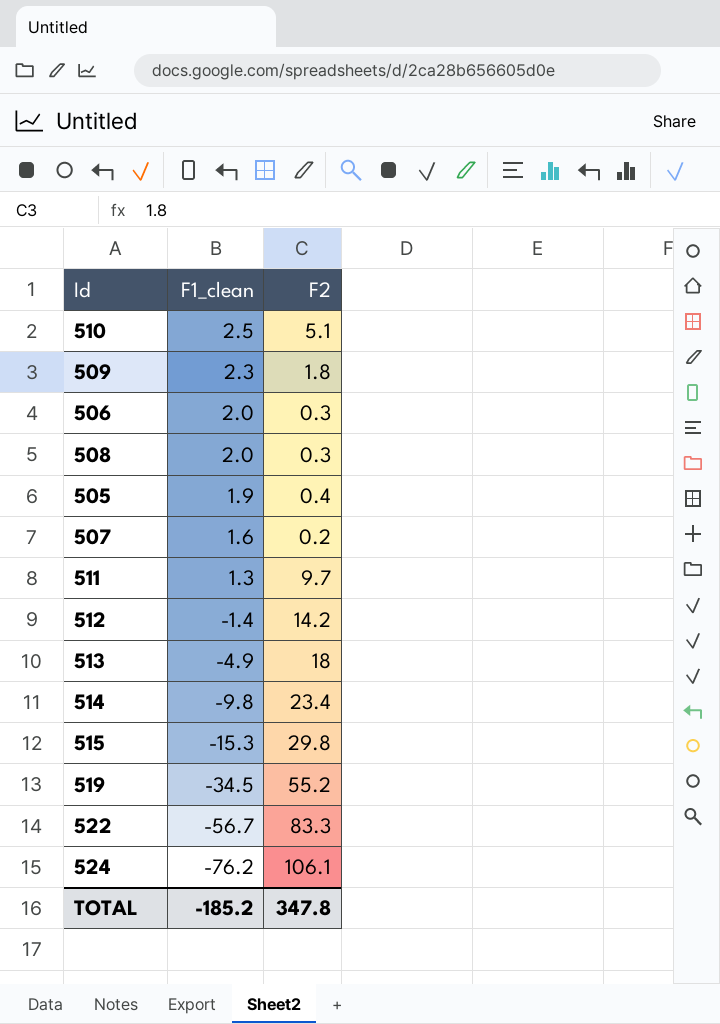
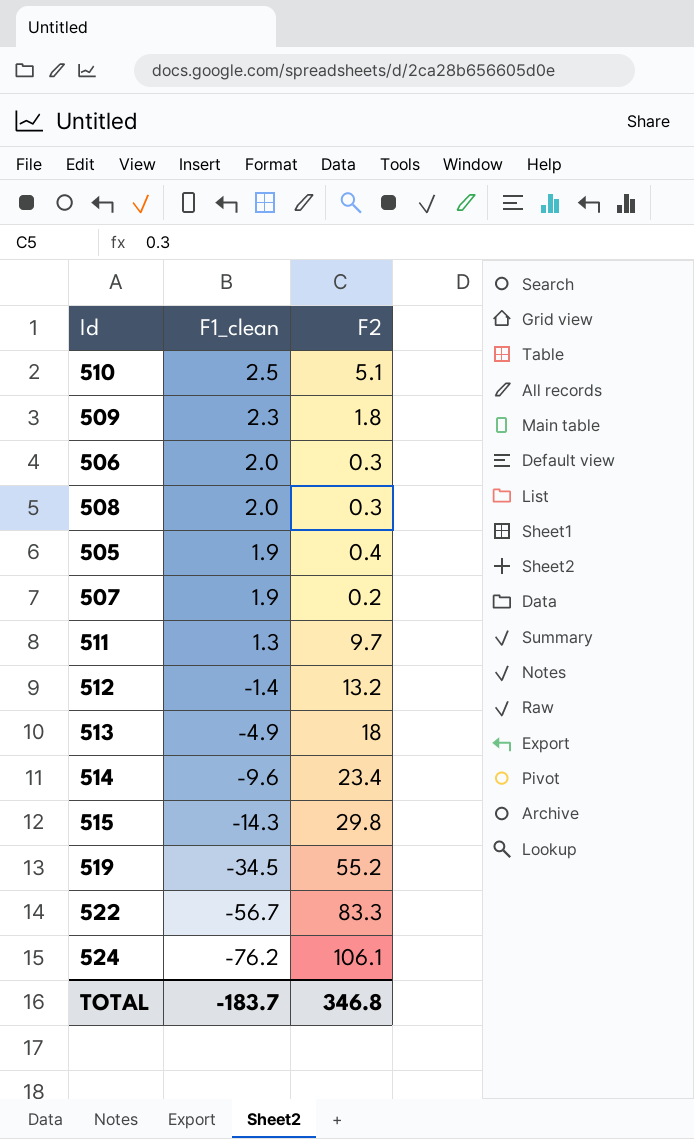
507 | F1_clean: 1.6 -> 1.9
512 | F2: 14.2 -> 13.2
514 | F1_clean: -9.8 -> -9.6
515 | F1_clean: -15.3 -> -14.3
TOTAL | F1_clean: -185.2 -> -183.7
TOTAL | F2: 347.8 -> 346.8

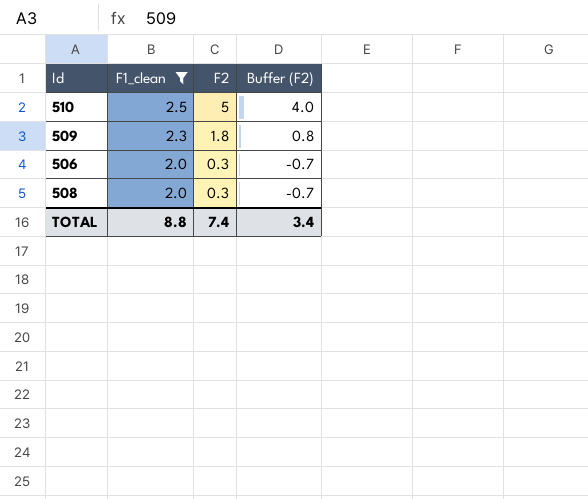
filter: none -> F1_clean >= 2.0
column Buffer (F2) | formula: none -> [F2] - 1
510 | F2: 5.1 -> 5
TOTAL | F1_clean: -183.7 -> 8.8
TOTAL | F2: 346.8 -> 7.4

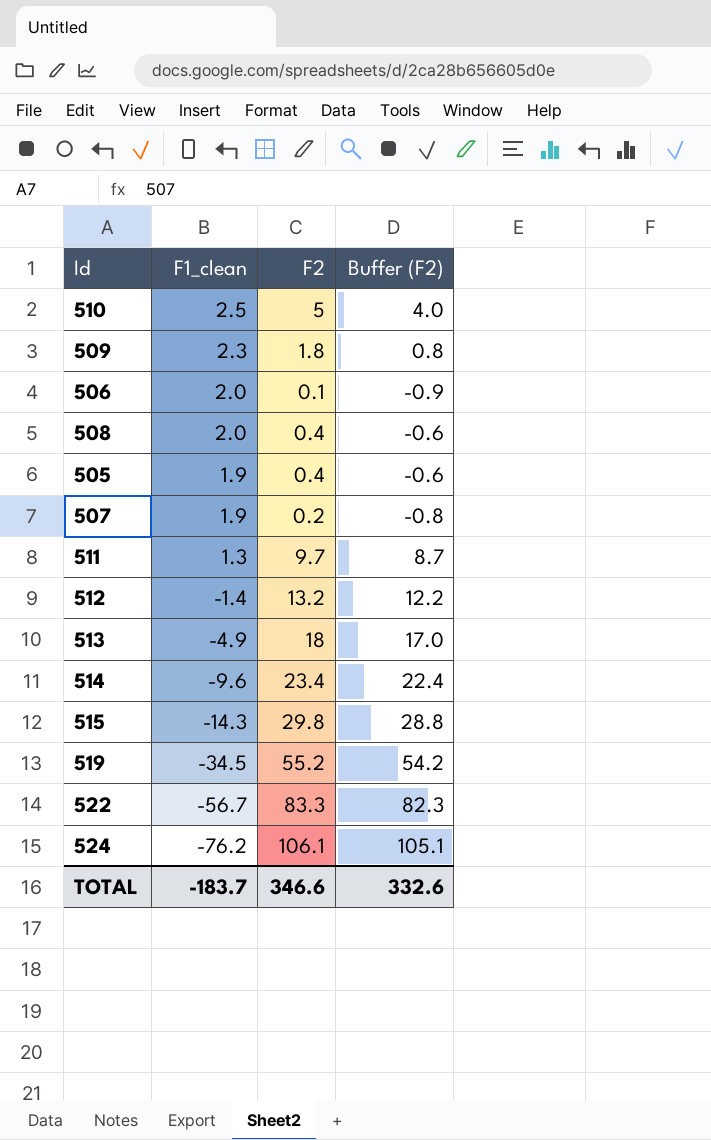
filter: F1_clean >= 2.0 -> none
506 | F2: 0.3 -> 0.1
506 | Buffer (F2): -0.7 -> -0.9
508 | F2: 0.3 -> 0.4
508 | Buffer (F2): -0.7 -> -0.6
TOTAL | F1_clean: 8.8 -> -183.7
TOTAL | F2: 7.4 -> 346.6
TOTAL | Buffer (F2): 3.4 -> 332.6

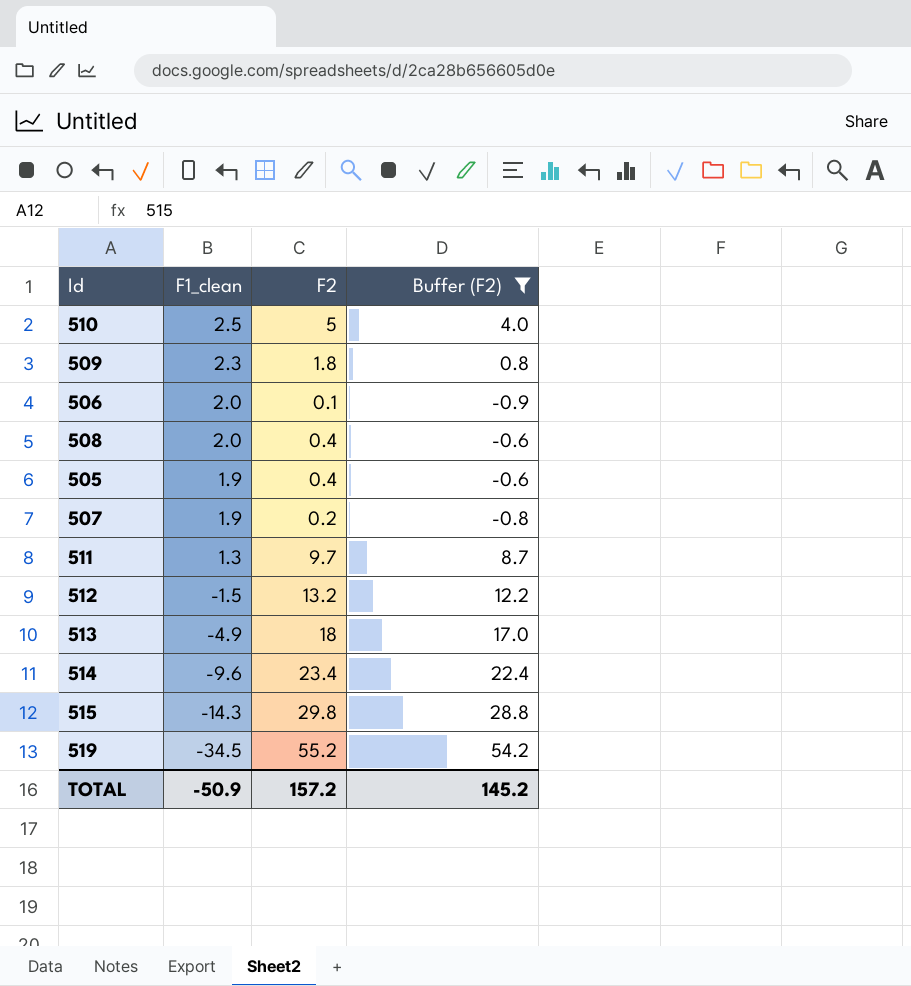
filter: none -> Buffer (F2) <= 54.2
512 | F1_clean: -1.4 -> -1.5
TOTAL | F1_clean: -183.7 -> -50.9
TOTAL | F2: 346.6 -> 157.2
TOTAL | Buffer (F2): 332.6 -> 145.2

